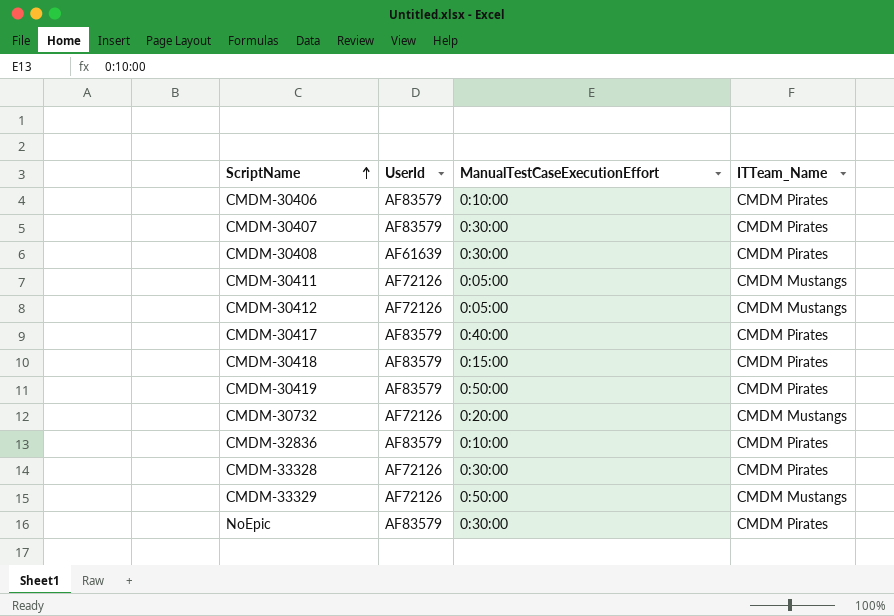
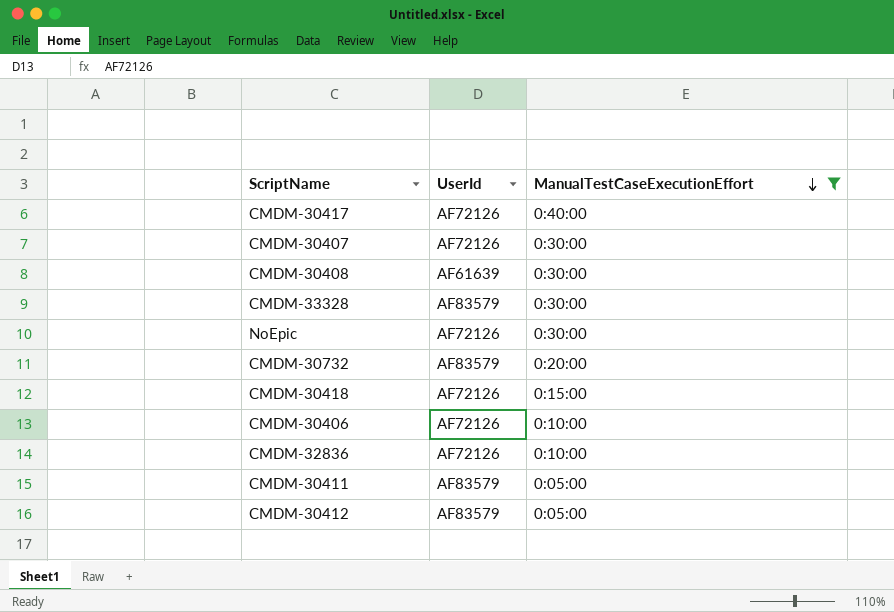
filter: none -> ManualTestCaseExecutionEffort != 0:50:00
row order: ScriptName ascending -> ManualTestCaseExecutionEffort descending
column ITTeam_Name | position: 4 -> none
CMDM-30417 | UserId: AF83579 -> AF72126
CMDM-30407 | UserId: AF83579 -> AF72126
CMDM-33328 | UserId: AF72126 -> AF83579
NoEpic | UserId: AF83579 -> AF72126
CMDM-30732 | UserId: AF72126 -> AF83579
CMDM-30418 | UserId: AF83579 -> AF72126
CMDM-30406 | UserId: AF83579 -> AF72126
CMDM-32836 | UserId: AF83579 -> AF72126
CMDM-30411 | UserId: AF72126 -> AF83579
CMDM-30412 | UserId: AF72126 -> AF83579

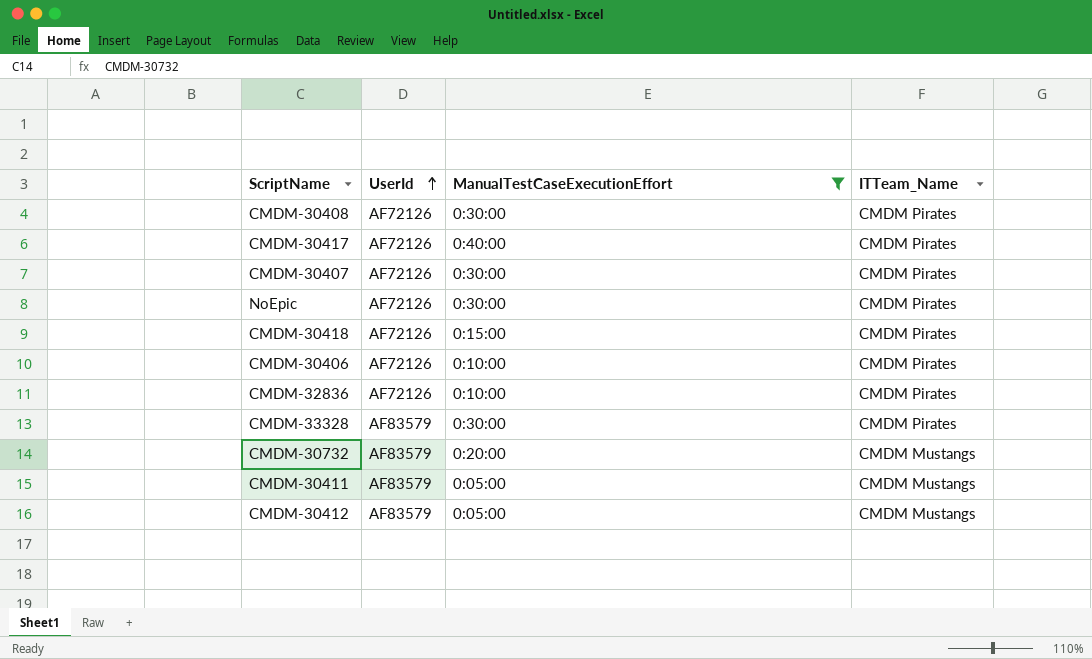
row order: ManualTestCaseExecutionEffort descending -> UserId ascending
column ITTeam_Name | position: none -> 4
CMDM-30408 | UserId: AF61639 -> AF72126

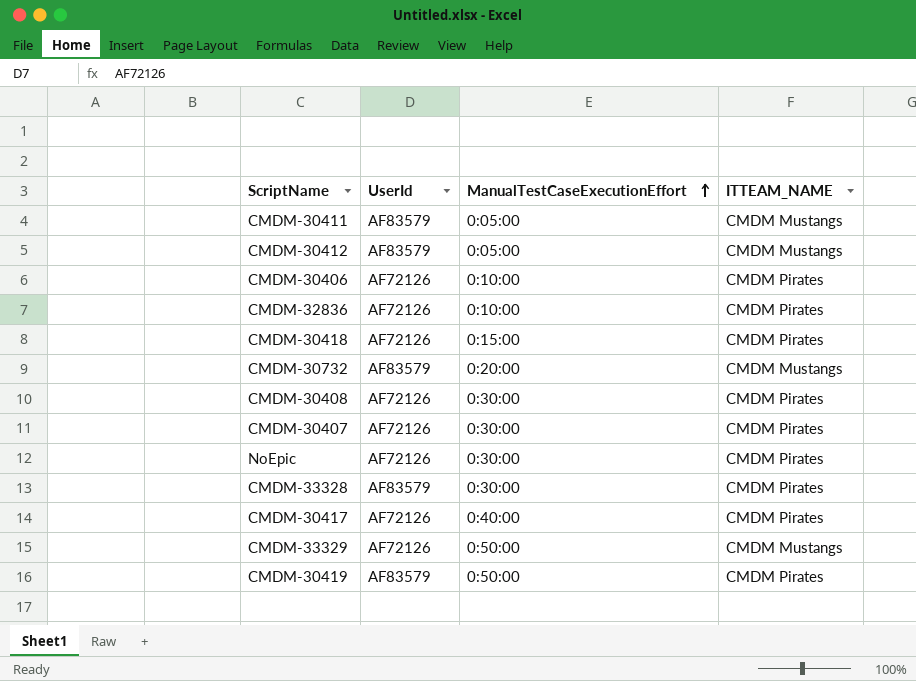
filter: ManualTestCaseExecutionEffort != 0:50:00 -> none
row order: UserId ascending -> ManualTestCaseExecutionEffort ascending
column name: ITTeam_Name -> ITTEAM_NAME

